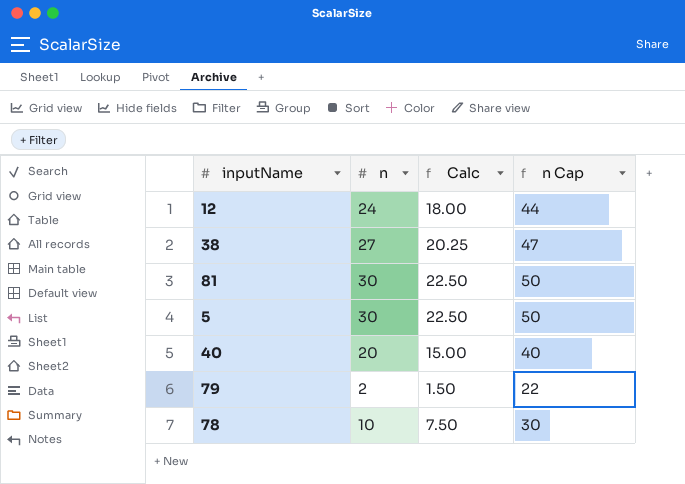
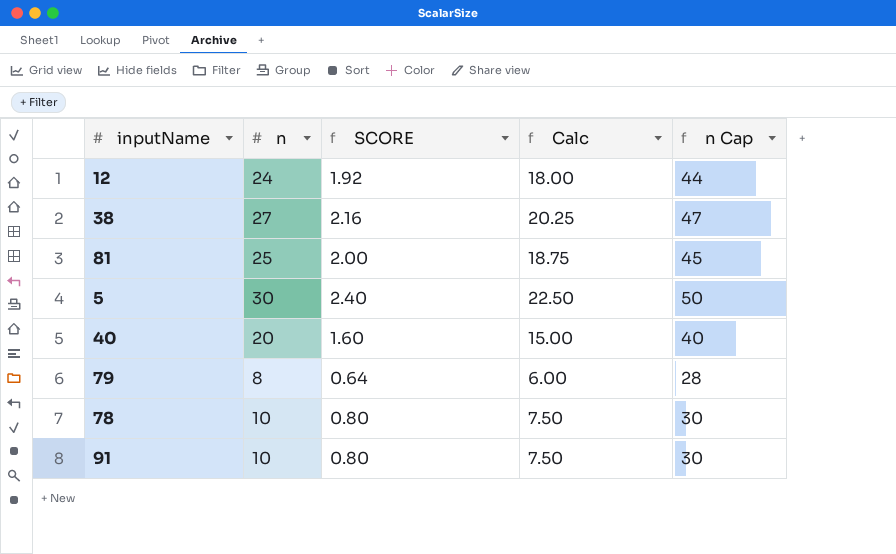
column SCORE | formula: none -> [n] * 0.08
81 | n: 30 -> 25
81 | Calc: 22.50 -> 18.75
81 | n Cap: 50 -> 45
79 | n: 2 -> 8
79 | Calc: 1.50 -> 6.00
79 | n Cap: 22 -> 28
row 91: none -> 10 | 0.80 | 7.50 | 30

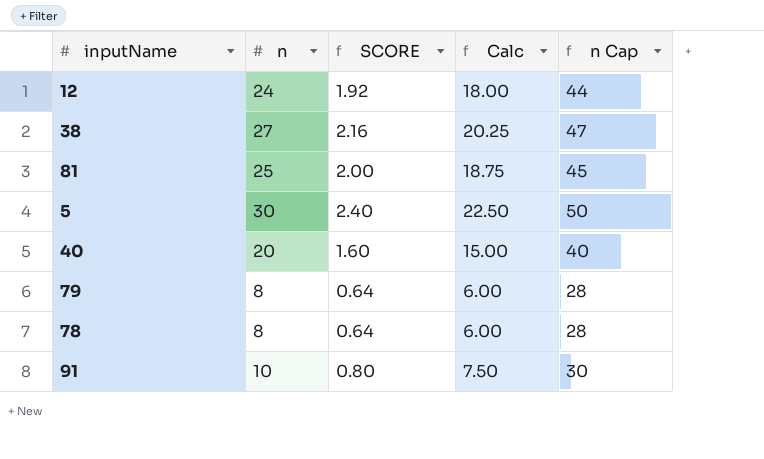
78 | n: 10 -> 8
78 | SCORE: 0.80 -> 0.64
78 | Calc: 7.50 -> 6.00
78 | n Cap: 30 -> 28

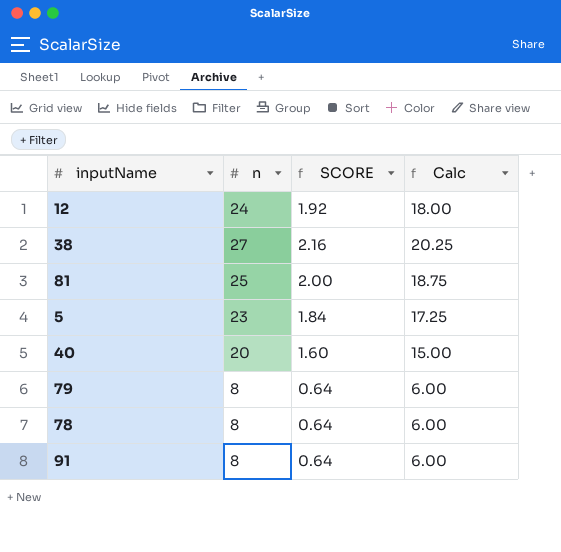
column n Cap | formula: [n] + 20 -> none
5 | n: 30 -> 23
5 | SCORE: 2.40 -> 1.84
5 | Calc: 22.50 -> 17.25
91 | n: 10 -> 8
91 | SCORE: 0.80 -> 0.64
91 | Calc: 7.50 -> 6.00

